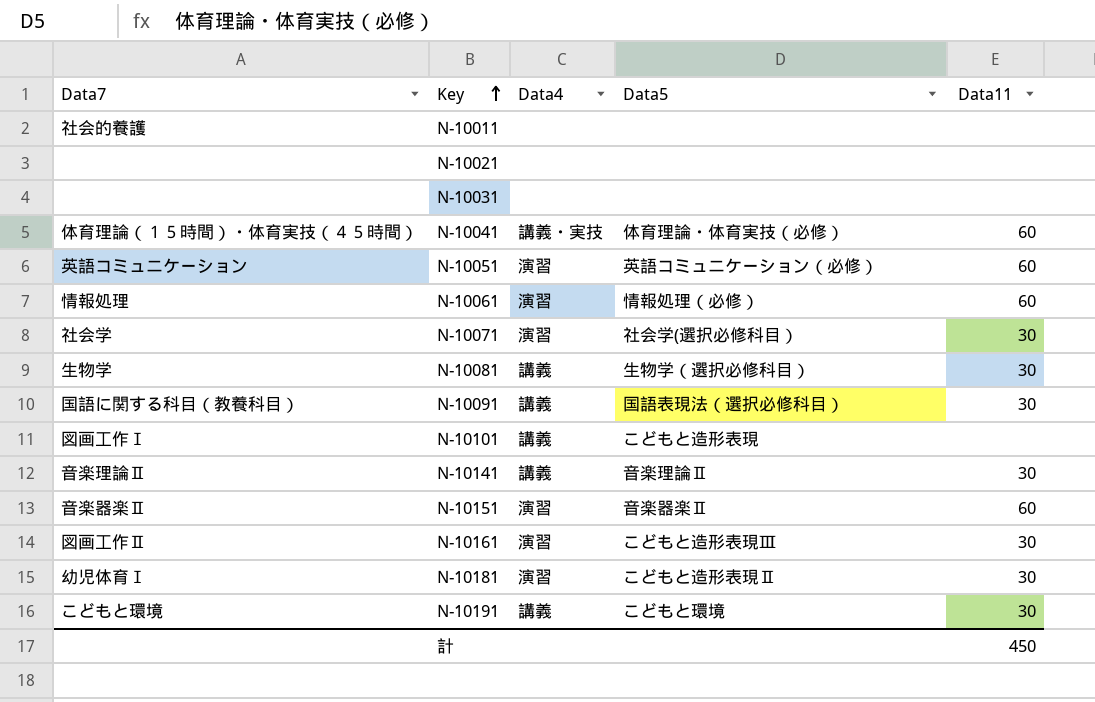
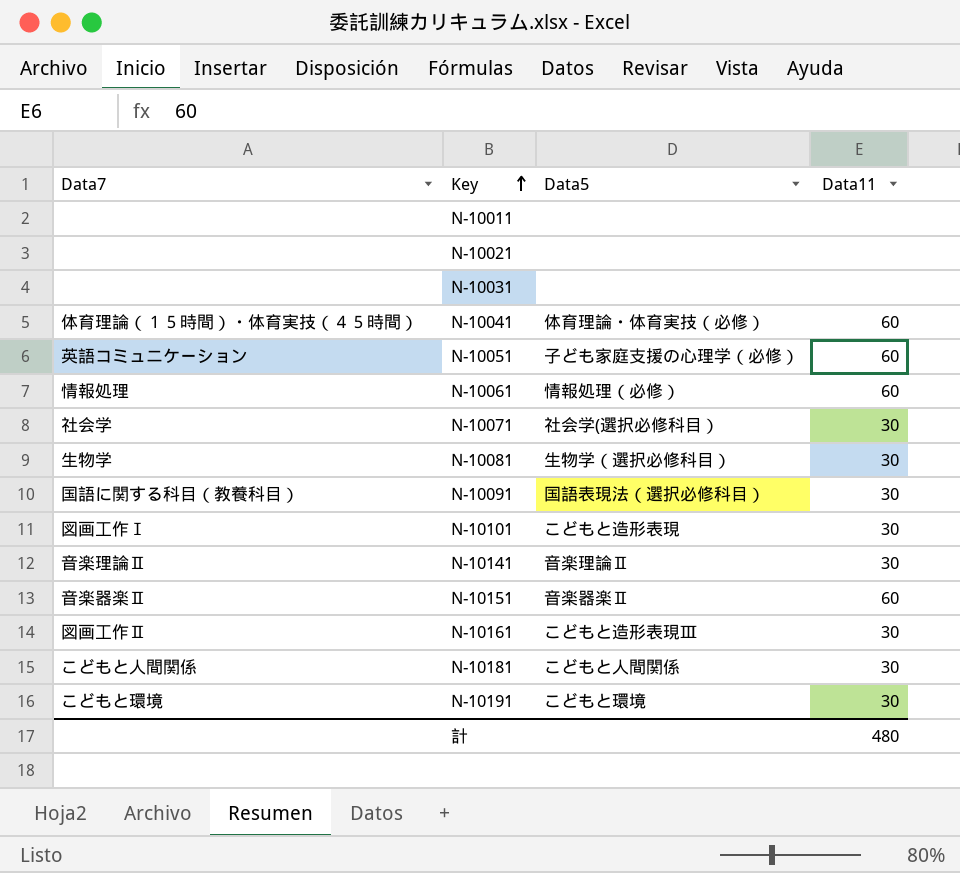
column Data4 | position: 3 -> none
N-10011 | Data7: 社会的養護 -> none
N-10051 | Data5: 英語コミュニケーション（必修） -> 子ども家庭支援の心理学（必修）
N-10101 | Data11: none -> 30
N-10181 | Data7: 幼児体育Ⅰ -> こどもと人間関係
N-10181 | Data5: こどもと造形表現Ⅱ -> こどもと人間関係
計 | Data11: 450 -> 480

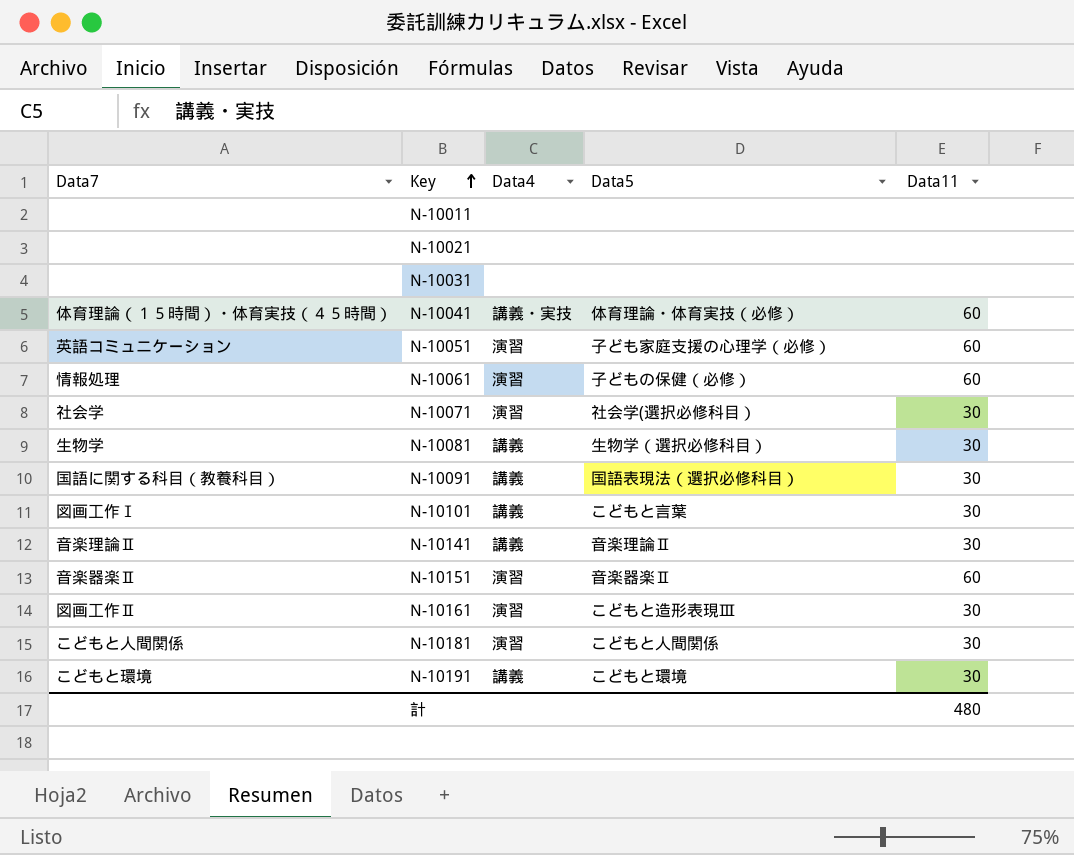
column Data4 | position: none -> 3
N-10061 | Data5: 情報処理（必修） -> 子どもの保健（必修）
N-10101 | Data5: こどもと造形表現 -> こどもと言葉

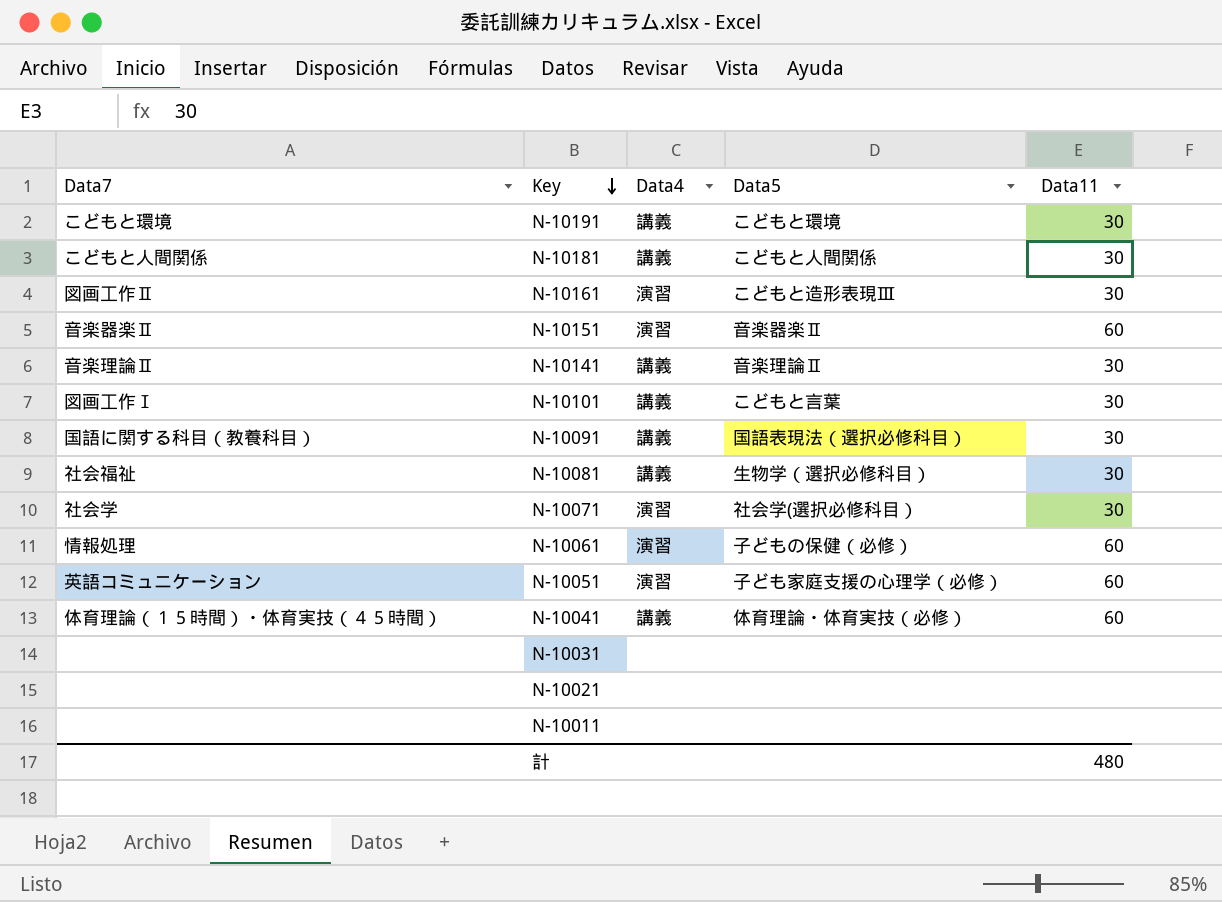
row order: Key ascending -> Key descending
N-10181 | Data4: 演習 -> 講義
N-10081 | Data7: 生物学 -> 社会福祉
N-10041 | Data4: 講義・実技 -> 講義

